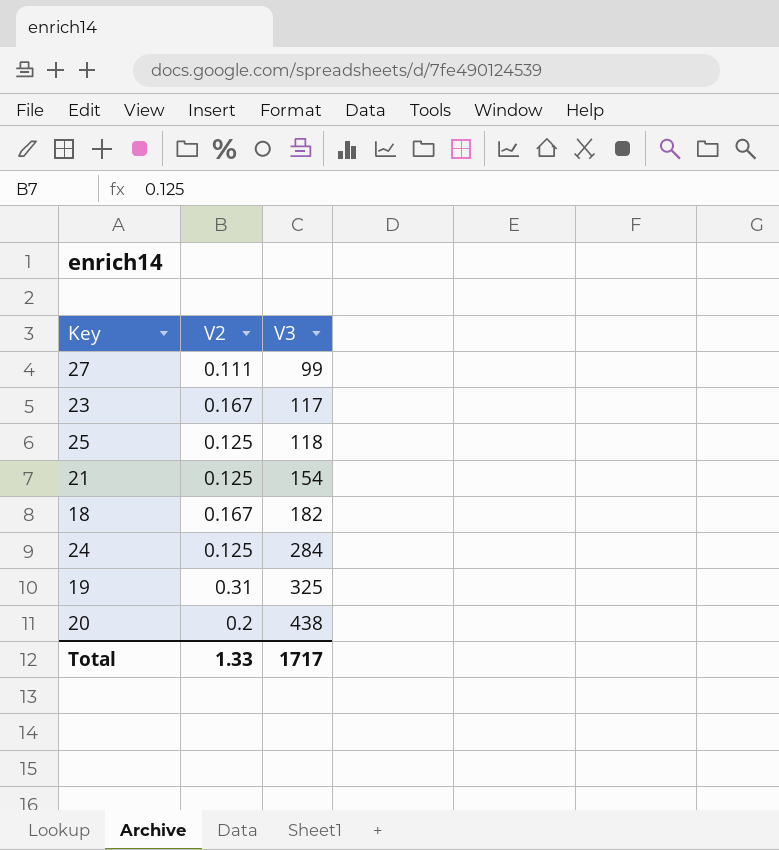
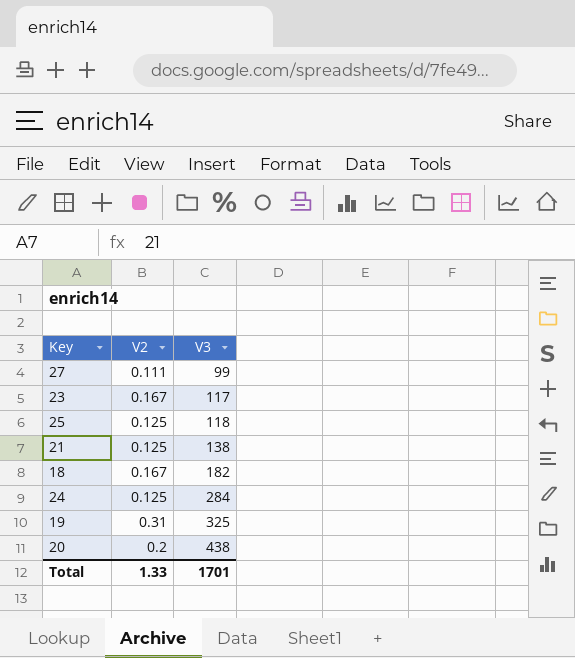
21 | V3: 154 -> 138
Total | V3: 1717 -> 1701

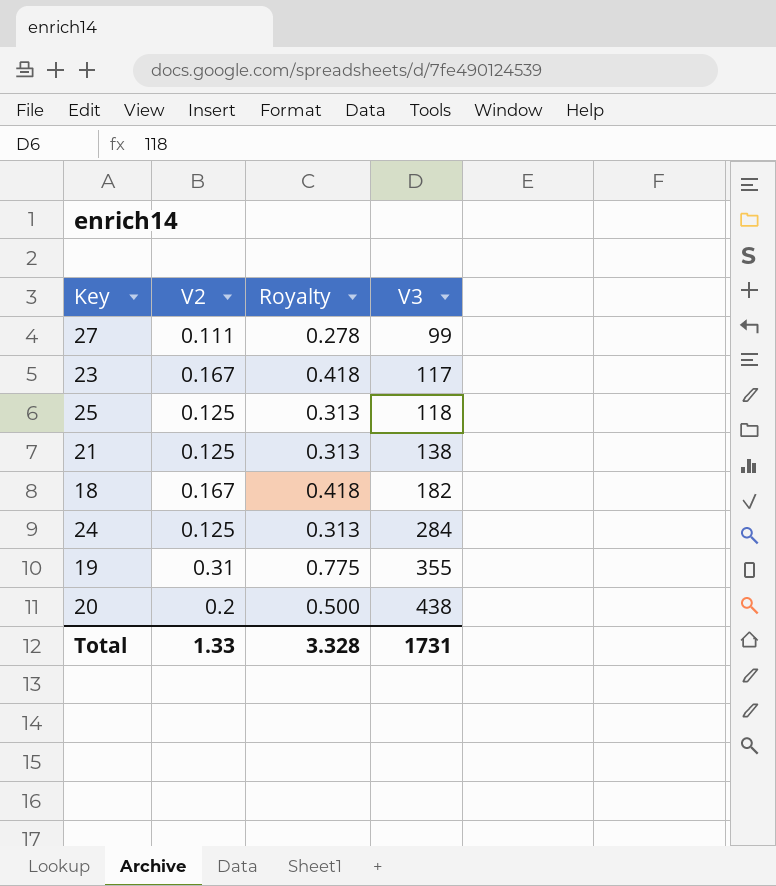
column Royalty | formula: none -> [V2] * 2.5
19 | V3: 325 -> 355
Total | V3: 1701 -> 1731

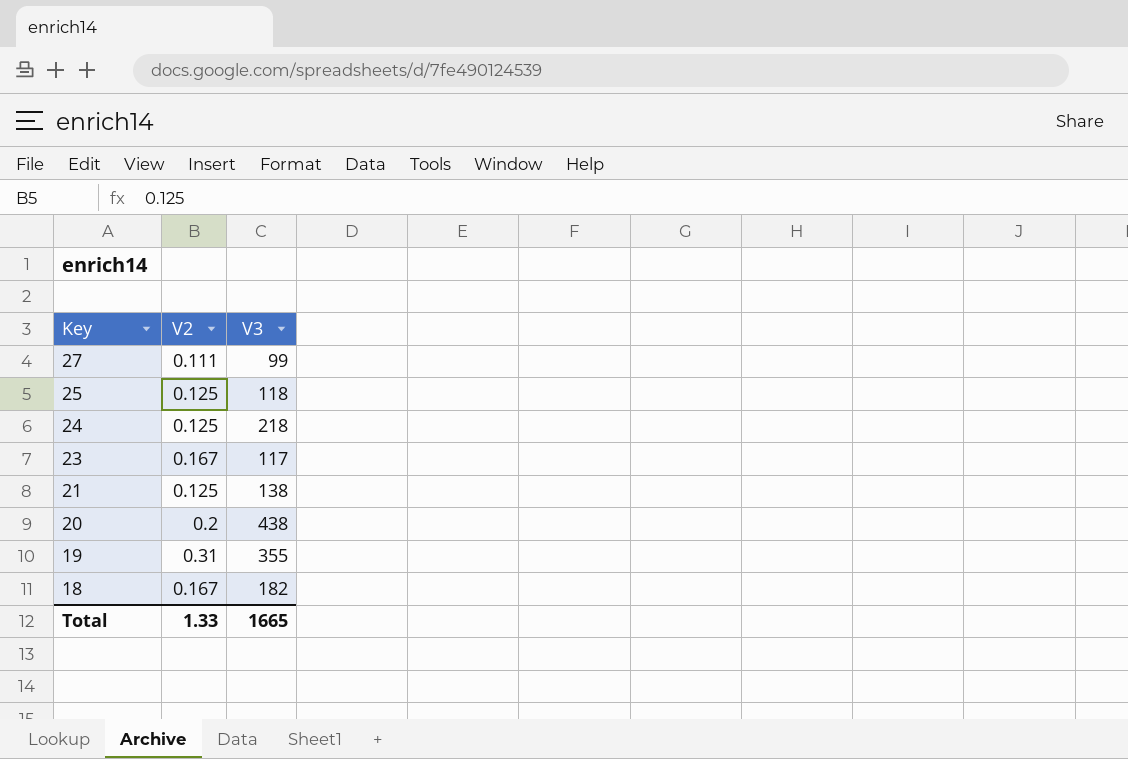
row order: V3 ascending -> Key descending
column Royalty | formula: [V2] * 2.5 -> none
24 | V3: 284 -> 218
Total | V3: 1731 -> 1665

